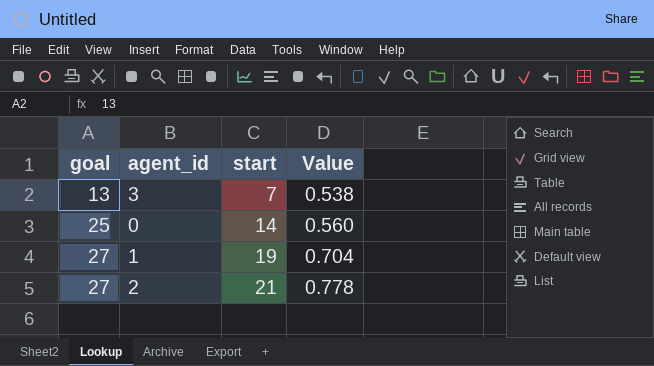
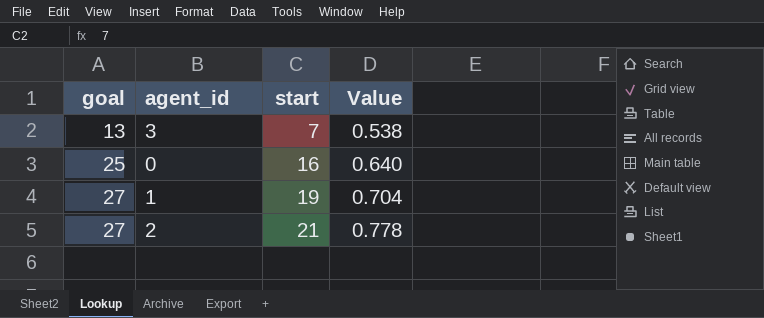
0 | start: 14 -> 16
0 | Value: 0.560 -> 0.640

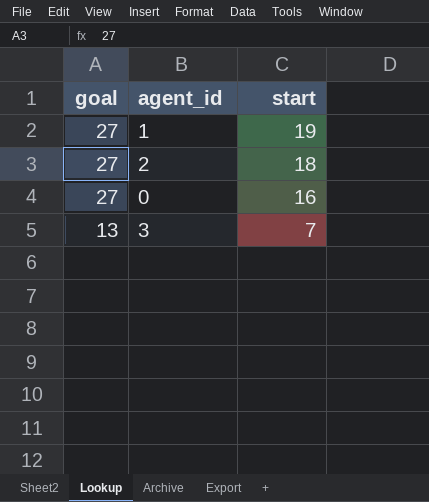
row order: goal ascending -> goal descending
column Value | formula: [start] / [goal] -> none
2 | start: 21 -> 18
0 | goal: 25 -> 27

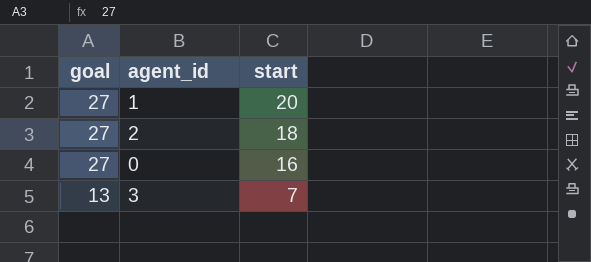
1 | start: 19 -> 20

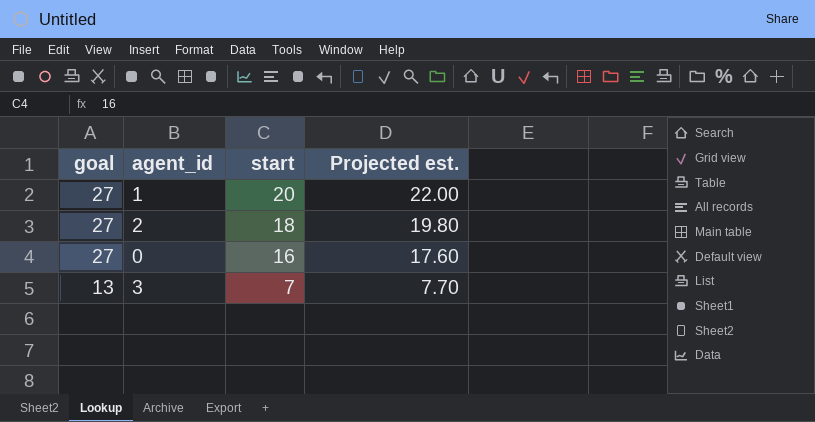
column Projected est. | formula: none -> [start] * 1.1

